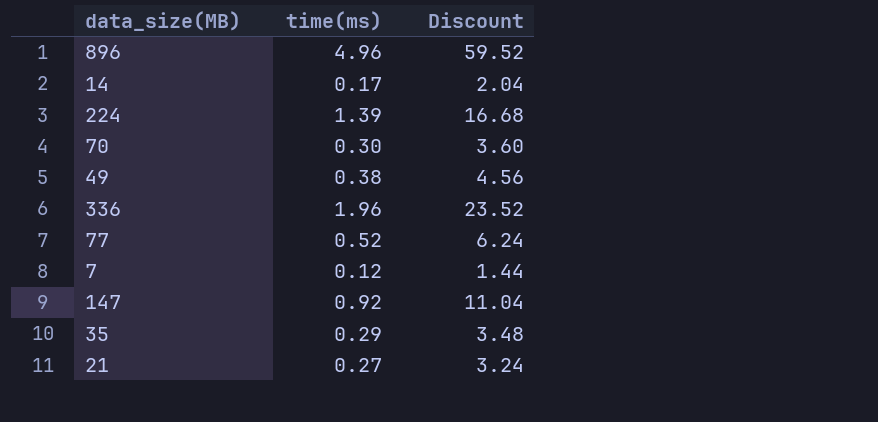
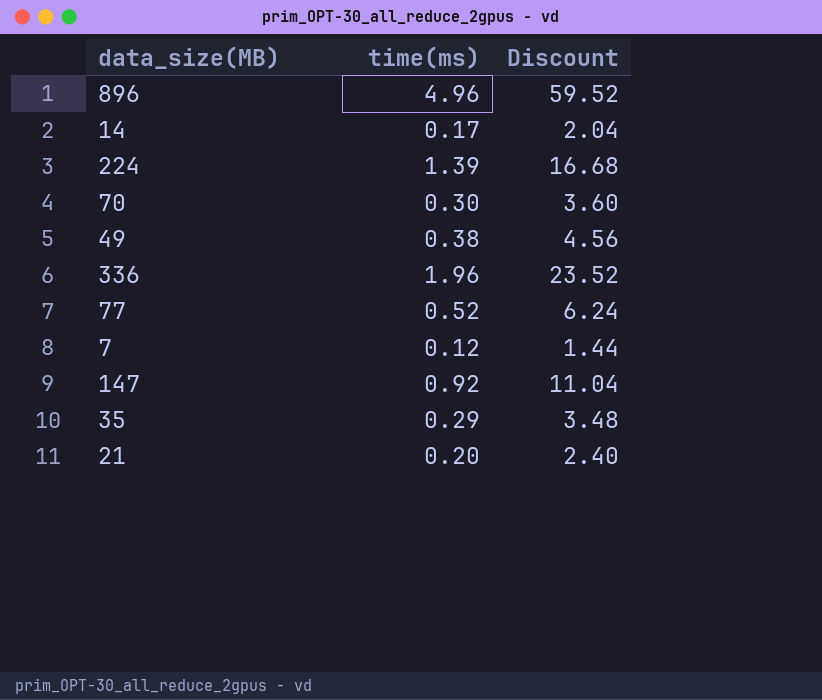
21 | time(ms): 0.27 -> 0.20
21 | Discount: 3.24 -> 2.40

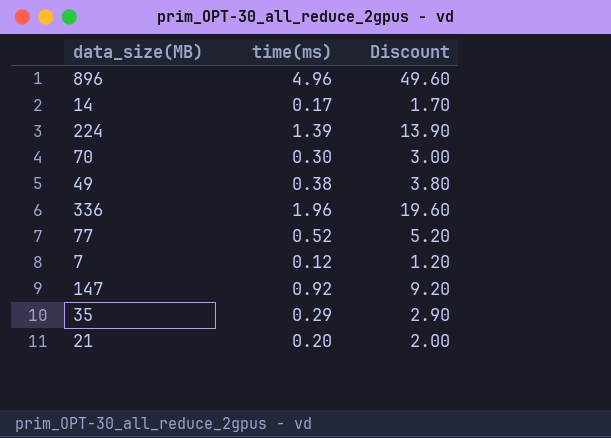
column Discount | formula: [time(ms)] * 12 -> [time(ms)] * 10

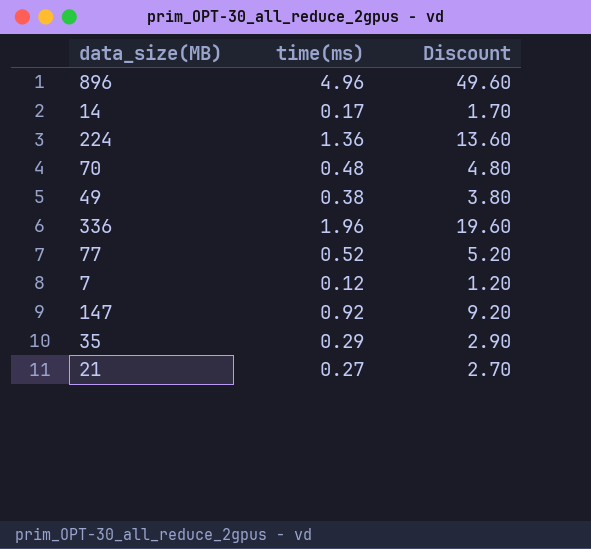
224 | time(ms): 1.39 -> 1.36
224 | Discount: 13.90 -> 13.60
70 | time(ms): 0.30 -> 0.48
70 | Discount: 3.00 -> 4.80
21 | time(ms): 0.20 -> 0.27
21 | Discount: 2.00 -> 2.70

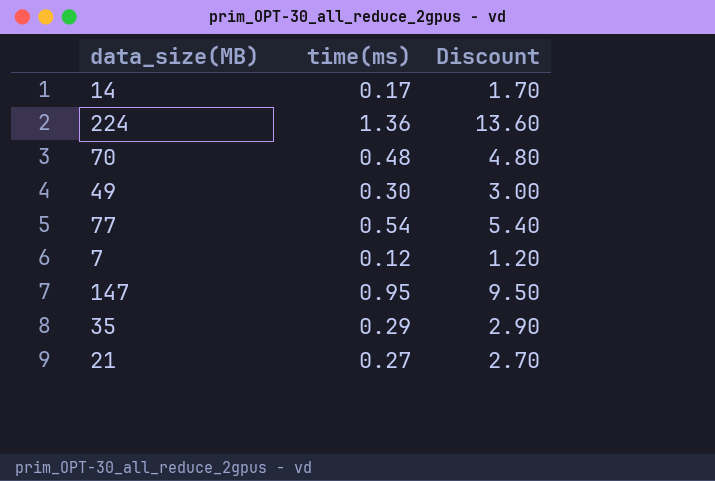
row 896: 4.96 | 49.60 -> none
row 336: 1.96 | 19.60 -> none
49 | time(ms): 0.38 -> 0.30
49 | Discount: 3.80 -> 3.00
77 | time(ms): 0.52 -> 0.54
77 | Discount: 5.20 -> 5.40
147 | time(ms): 0.92 -> 0.95
147 | Discount: 9.20 -> 9.50

